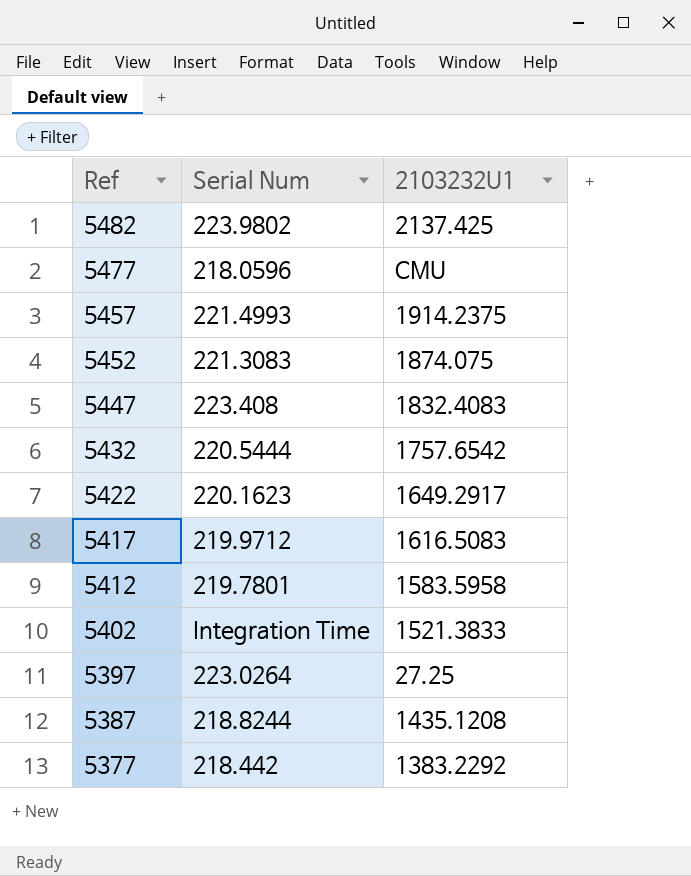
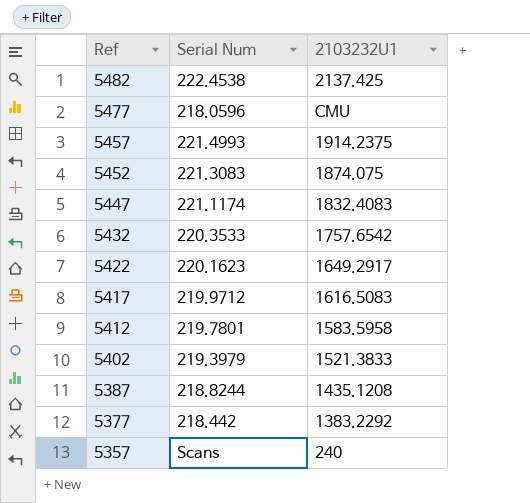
row 5397: 223.0264 | 27.25 -> none
5482 | Serial Num: 223.9802 -> 222.4538
5447 | Serial Num: 223.408 -> 221.1174
5432 | Serial Num: 220.5444 -> 220.3533
5402 | Serial Num: Integration Time -> 219.3979
row 5357: none -> Scans | 240

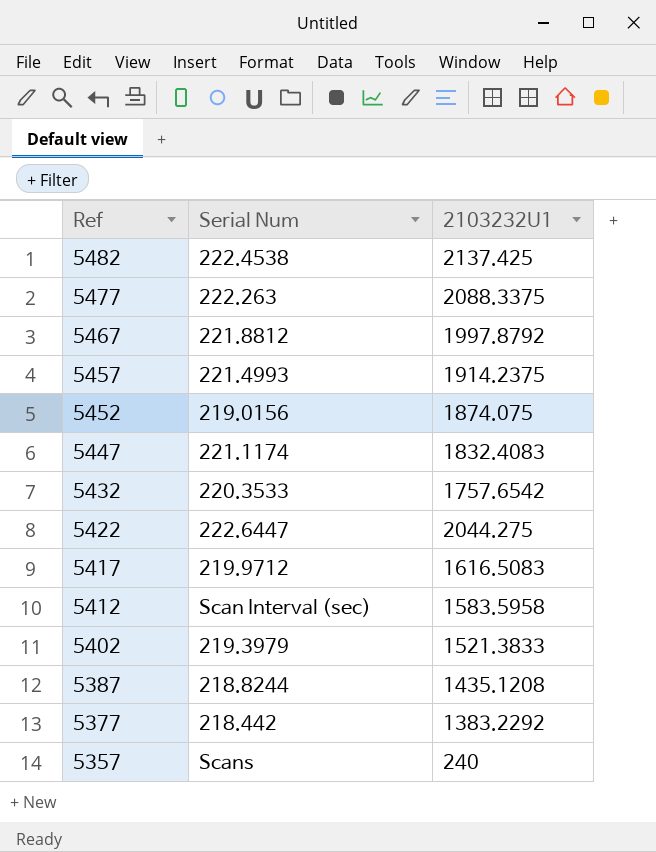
5477 | Serial Num: 218.0596 -> 222.263
5477 | 2103232U1: CMU -> 2088.3375
row 5467: none -> 221.8812 | 1997.8792
5452 | Serial Num: 221.3083 -> 219.0156
5422 | Serial Num: 220.1623 -> 222.6447
5422 | 2103232U1: 1649.2917 -> 2044.275
5412 | Serial Num: 219.7801 -> Scan Interval (sec)

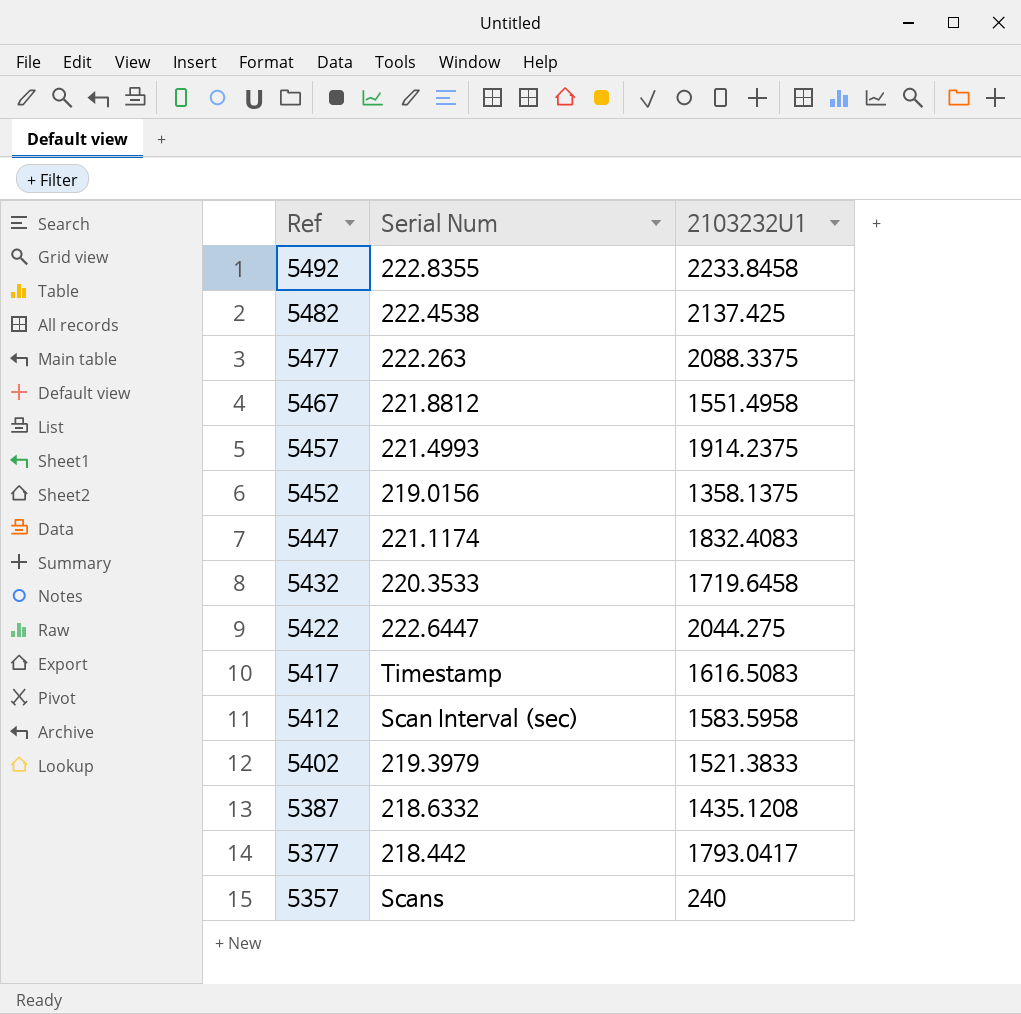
row 5492: none -> 222.8355 | 2233.8458
5467 | 2103232U1: 1997.8792 -> 1551.4958
5452 | 2103232U1: 1874.075 -> 1358.1375
5432 | 2103232U1: 1757.6542 -> 1719.6458
5417 | Serial Num: 219.9712 -> Timestamp
5387 | Serial Num: 218.8244 -> 218.6332
5377 | 2103232U1: 1383.2292 -> 1793.0417

